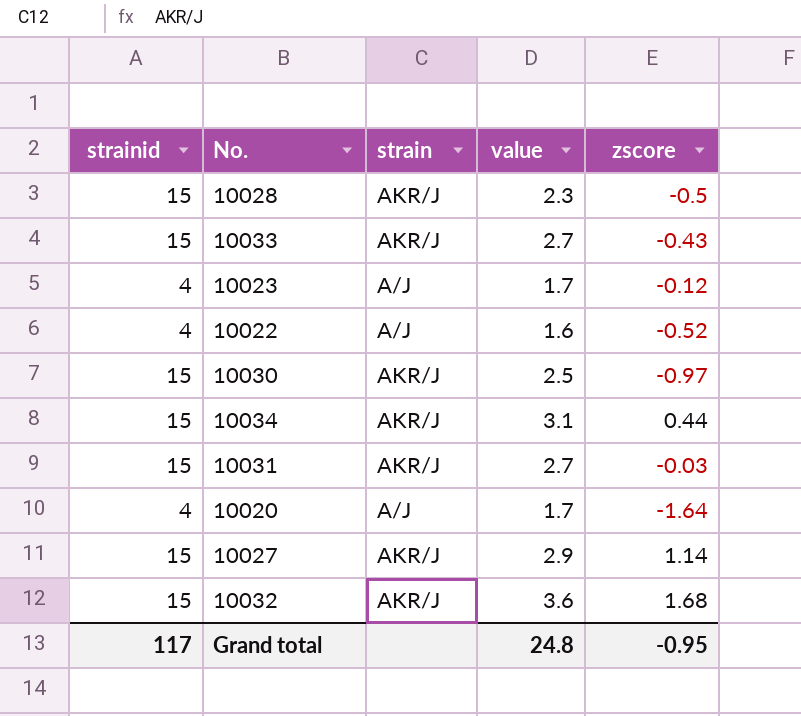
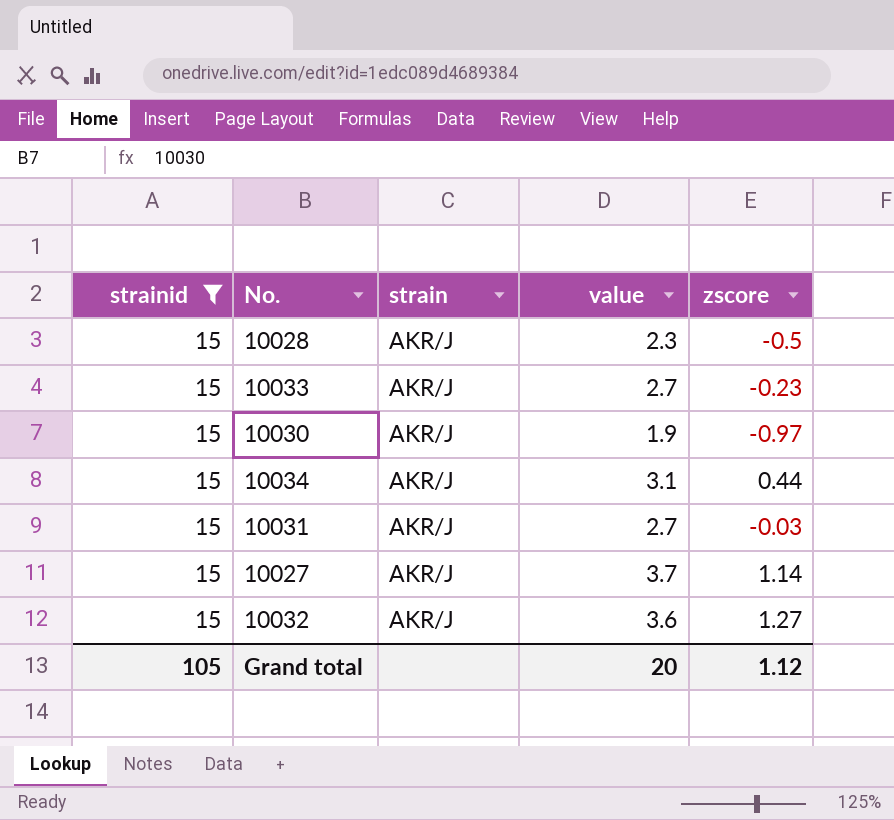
filter: none -> strainid = 15
10033 | zscore: -0.43 -> -0.23
10030 | value: 2.5 -> 1.9
10027 | value: 2.9 -> 3.7
10032 | zscore: 1.68 -> 1.27
Grand total | strainid: 117 -> 105
Grand total | value: 24.8 -> 20
Grand total | zscore: -0.95 -> 1.12

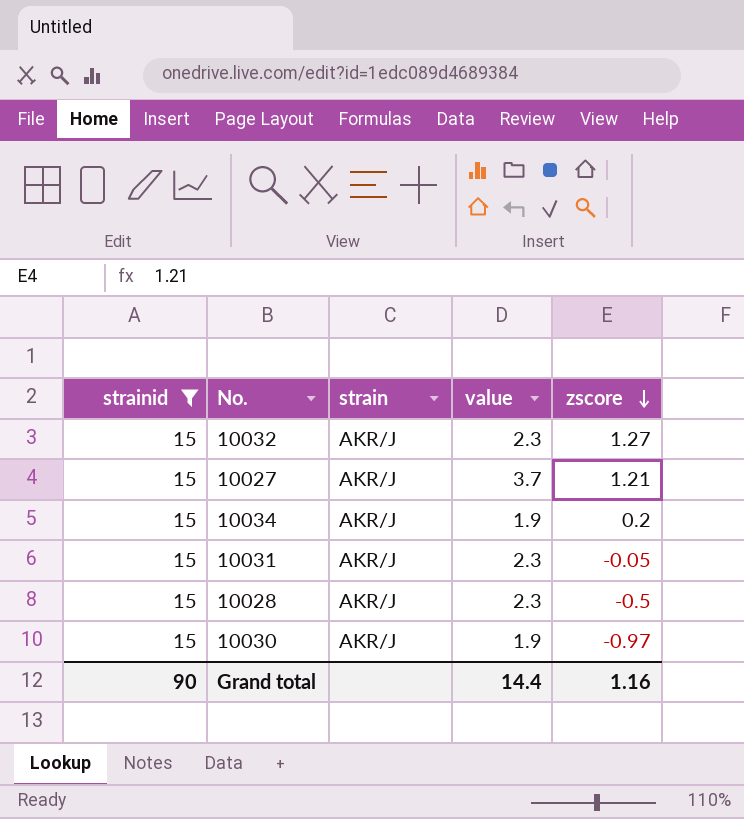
row order: none -> zscore descending
row 10033: 15 | AKR/J | 2.7 | -0.23 -> none
10032 | value: 3.6 -> 2.3
10027 | zscore: 1.14 -> 1.21
10034 | value: 3.1 -> 1.9
10034 | zscore: 0.44 -> 0.2
10031 | value: 2.7 -> 2.3
10031 | zscore: -0.03 -> -0.05
Grand total | strainid: 105 -> 90
Grand total | value: 20 -> 14.4
Grand total | zscore: 1.12 -> 1.16

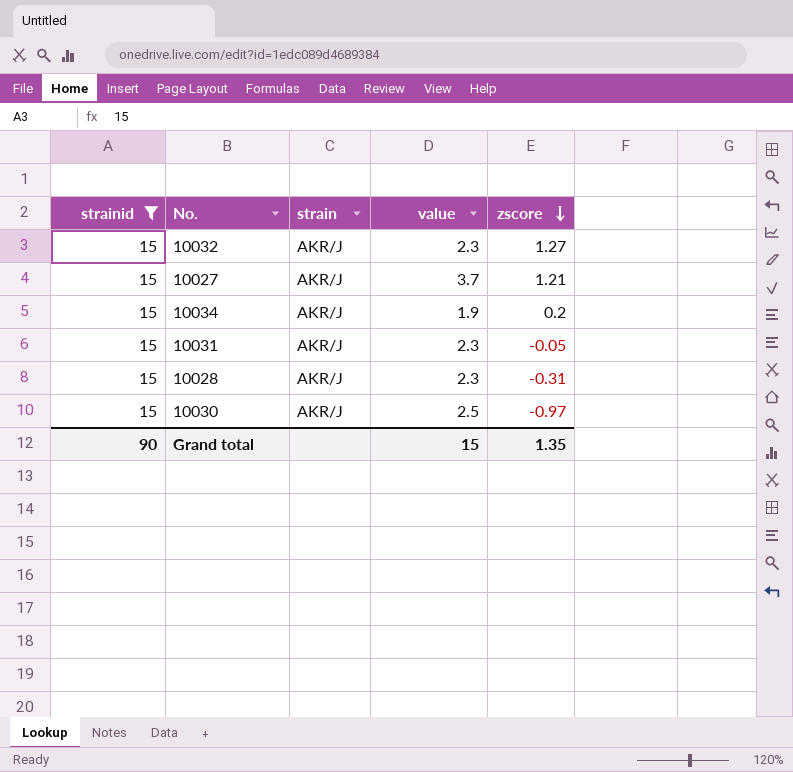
10028 | zscore: -0.5 -> -0.31
10030 | value: 1.9 -> 2.5
Grand total | value: 14.4 -> 15
Grand total | zscore: 1.16 -> 1.35

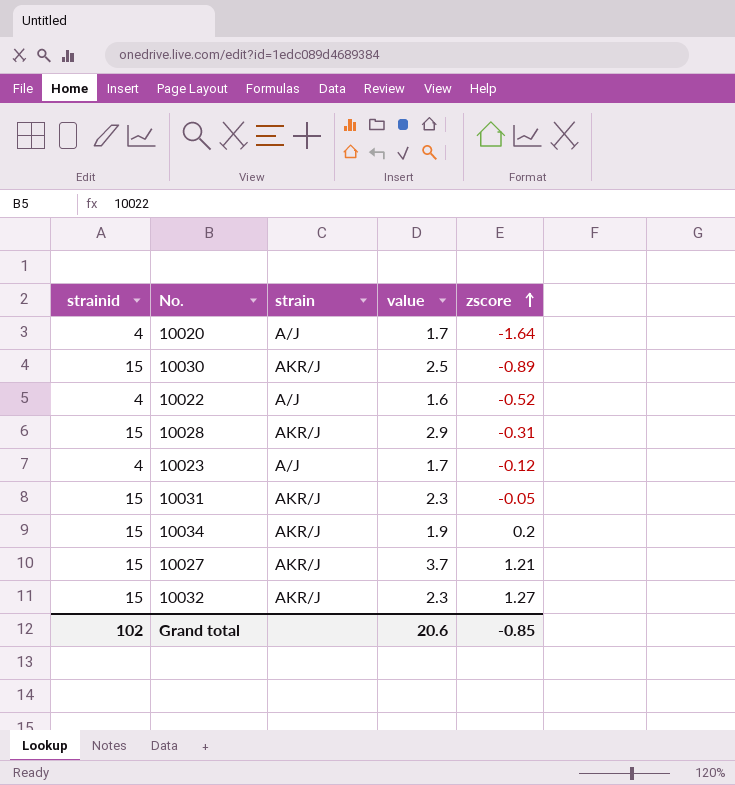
filter: strainid = 15 -> none
row order: zscore descending -> zscore ascending
10030 | zscore: -0.97 -> -0.89
10028 | value: 2.3 -> 2.9
Grand total | strainid: 90 -> 102
Grand total | value: 15 -> 20.6
Grand total | zscore: 1.35 -> -0.85

